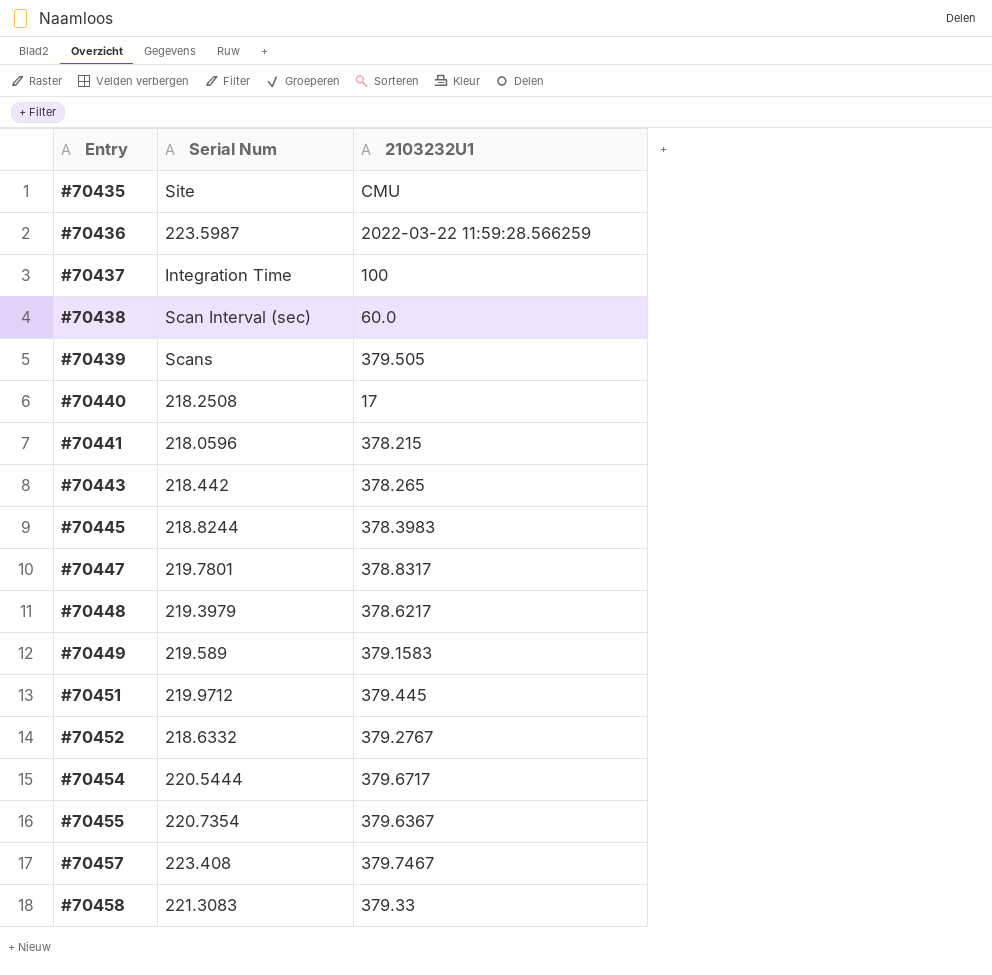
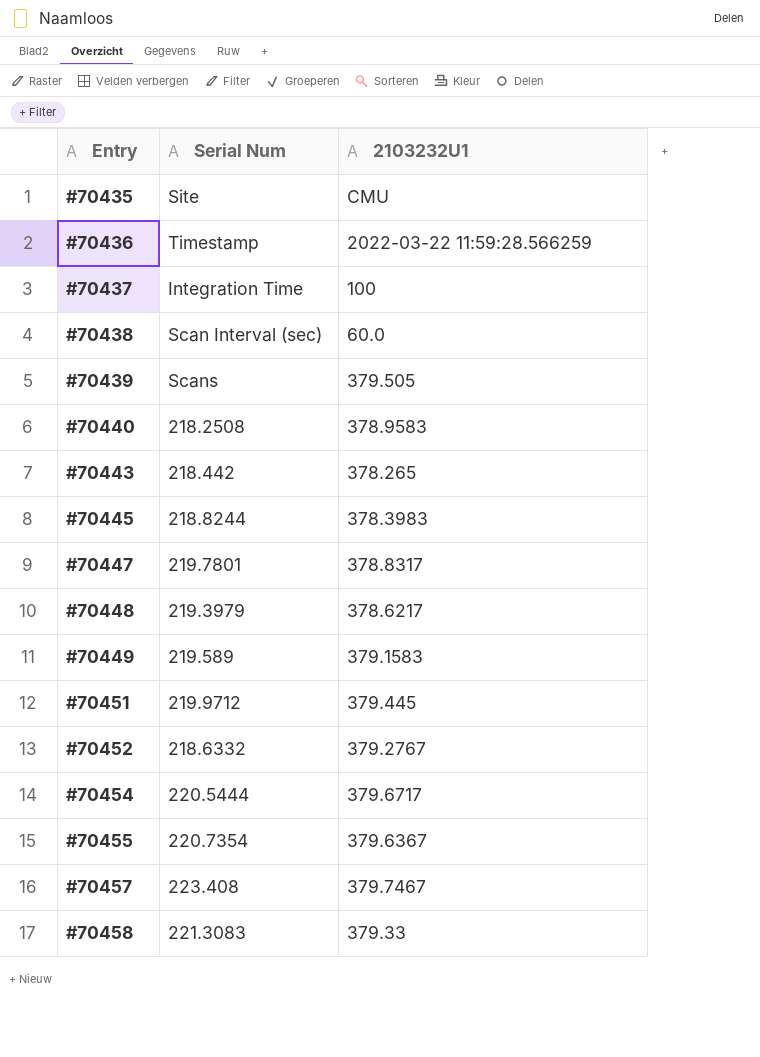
row #70441: 218.0596 | 378.215 -> none
#70436 | Serial Num: 223.5987 -> Timestamp
#70440 | 2103232U1: 17 -> 378.9583

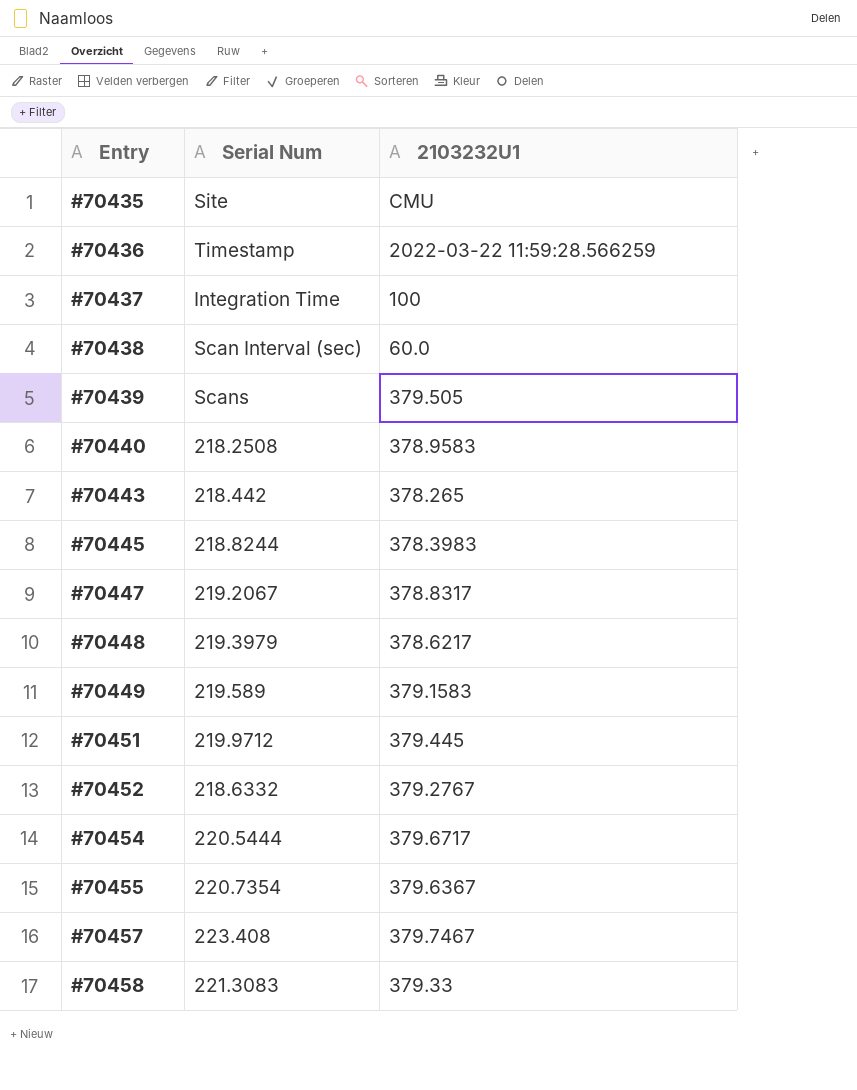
#70447 | Serial Num: 219.7801 -> 219.2067

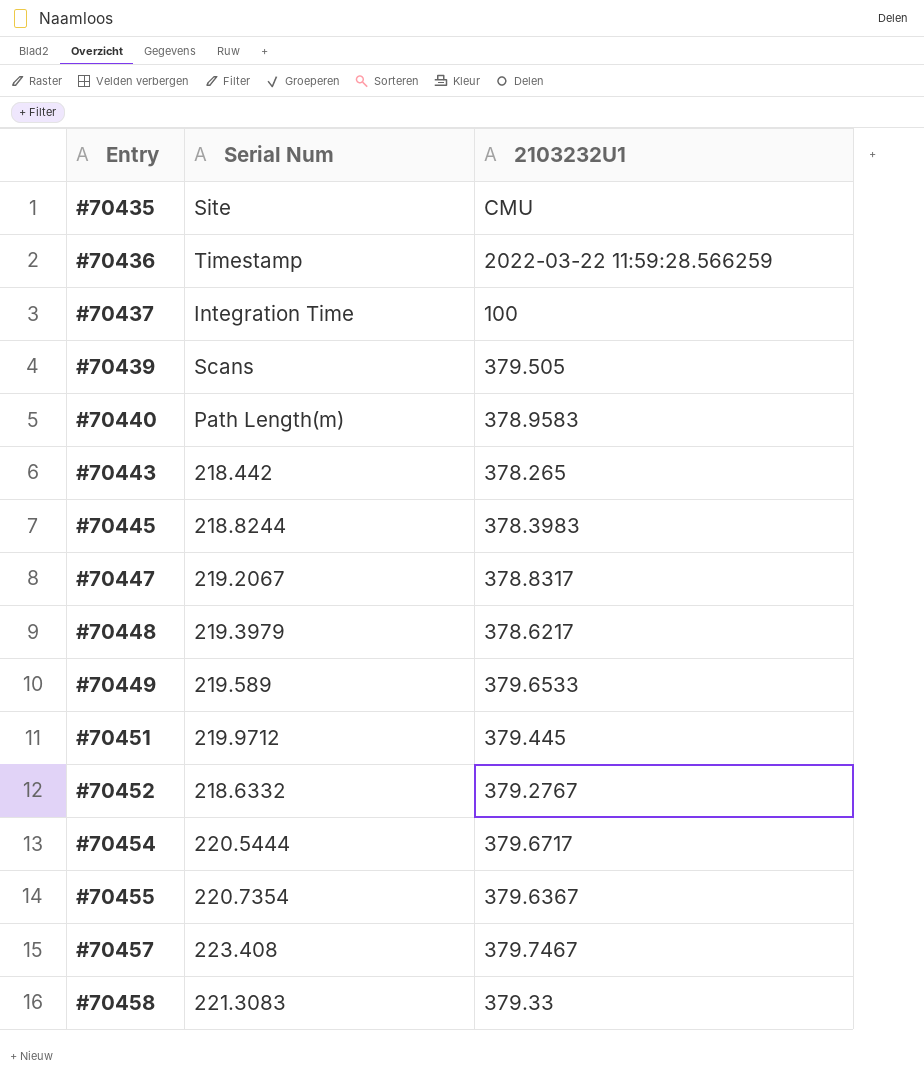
row #70438: Scan Interval (sec) | 60.0 -> none
#70440 | Serial Num: 218.2508 -> Path Length(m)
#70449 | 2103232U1: 379.1583 -> 379.6533

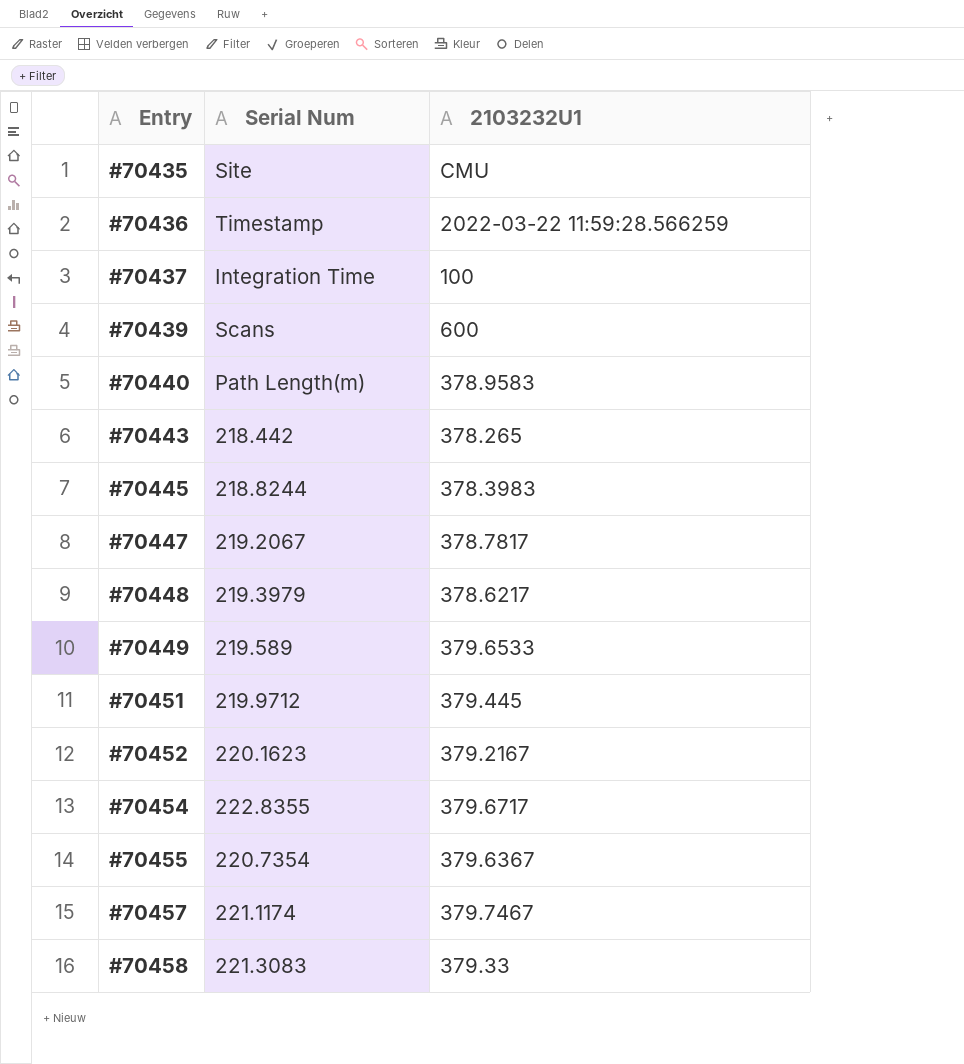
#70439 | 2103232U1: 379.505 -> 600
#70447 | 2103232U1: 378.8317 -> 378.7817
#70452 | Serial Num: 218.6332 -> 220.1623
#70452 | 2103232U1: 379.2767 -> 379.2167
#70454 | Serial Num: 220.5444 -> 222.8355
#70457 | Serial Num: 223.408 -> 221.1174

